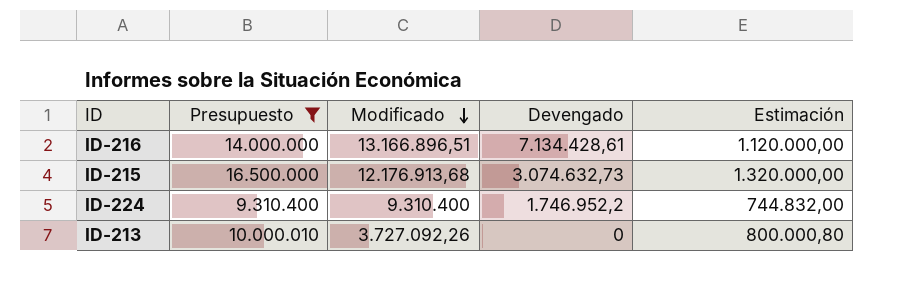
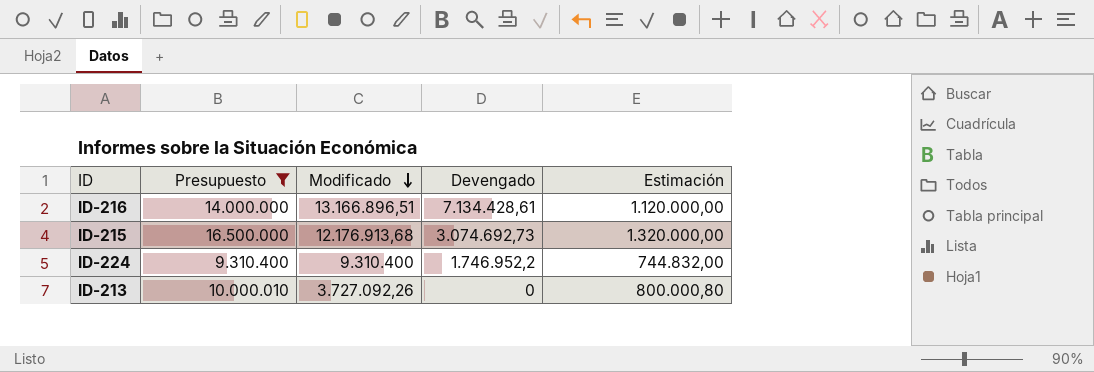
ID-215 | Devengado: 3.074.632,73 -> 3.074.692,73

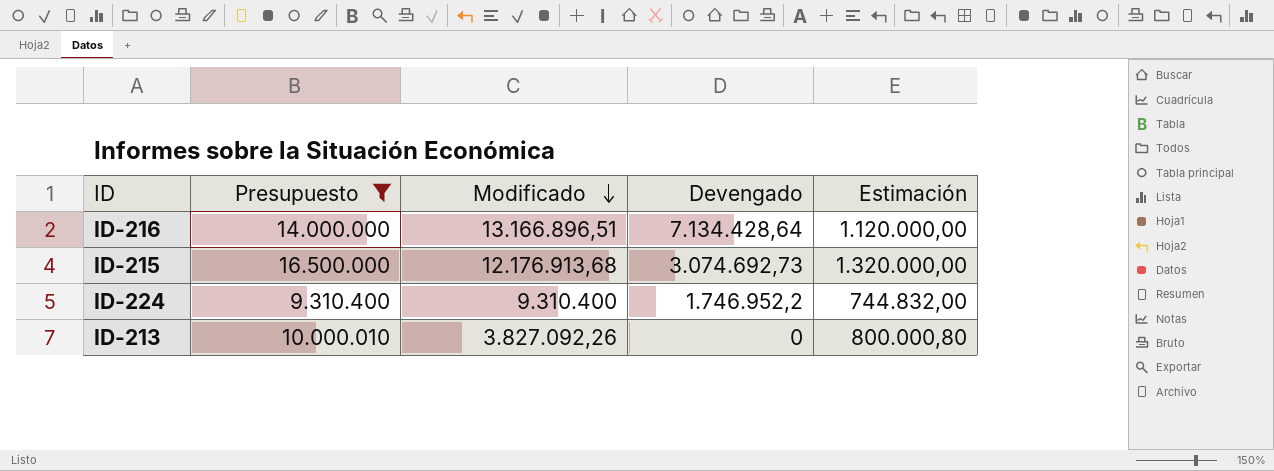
ID-216 | Devengado: 7.134.428,61 -> 7.134.428,64
ID-213 | Modificado: 3.727.092,26 -> 3.827.092,26

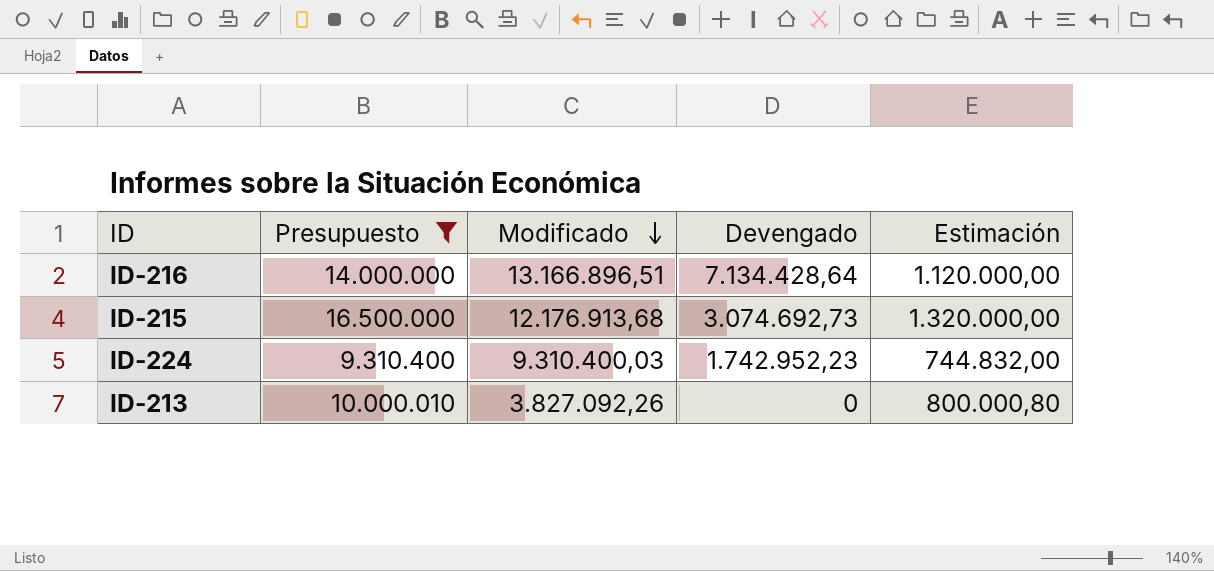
ID-224 | Modificado: 9.310.400 -> 9.310.400,03
ID-224 | Devengado: 1.746.952,2 -> 1.742.952,23

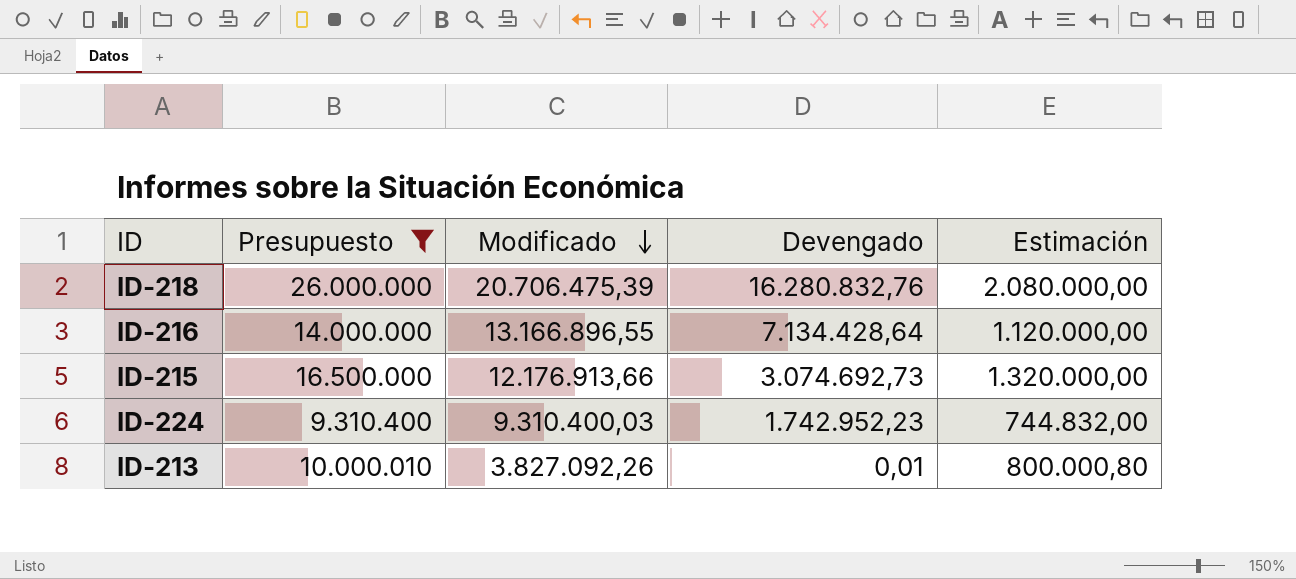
row ID-218: none -> 26.000.000 | 20.706.475,39 | 16.280.832,76 | 2.080.000,00
ID-216 | Modificado: 13.166.896,51 -> 13.166.896,55
ID-215 | Modificado: 12.176.913,68 -> 12.176.913,66
ID-213 | Devengado: 0 -> 0,01

